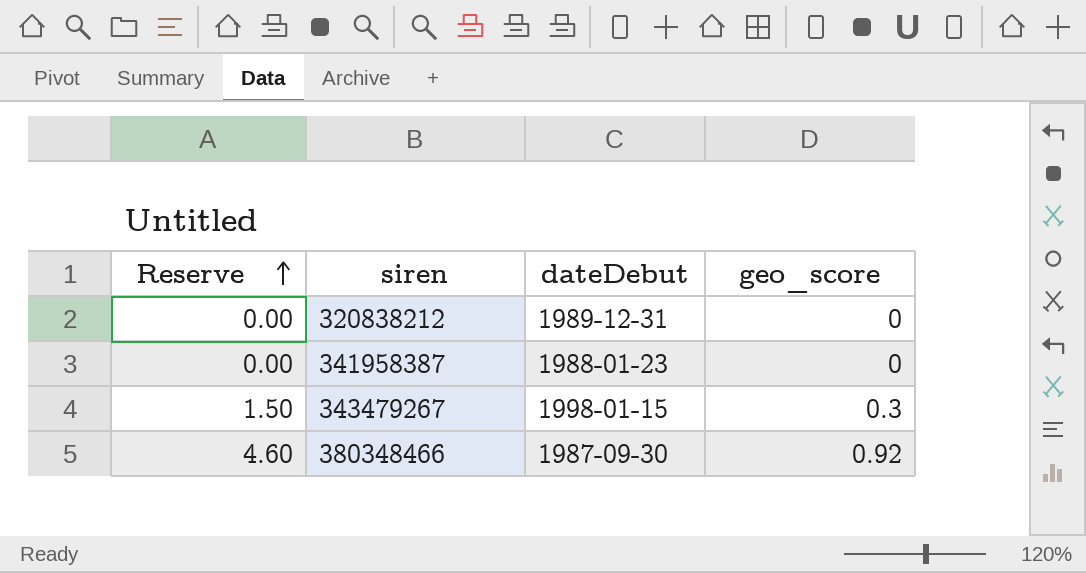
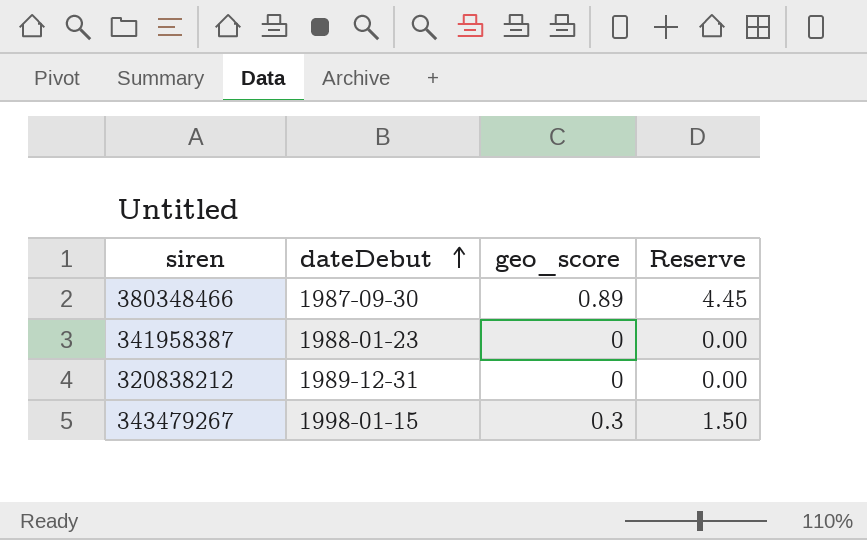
row order: Reserve ascending -> dateDebut ascending
column Reserve | position: 1 -> 4
380348466 | geo_score: 0.92 -> 0.89
380348466 | Reserve: 4.60 -> 4.45

